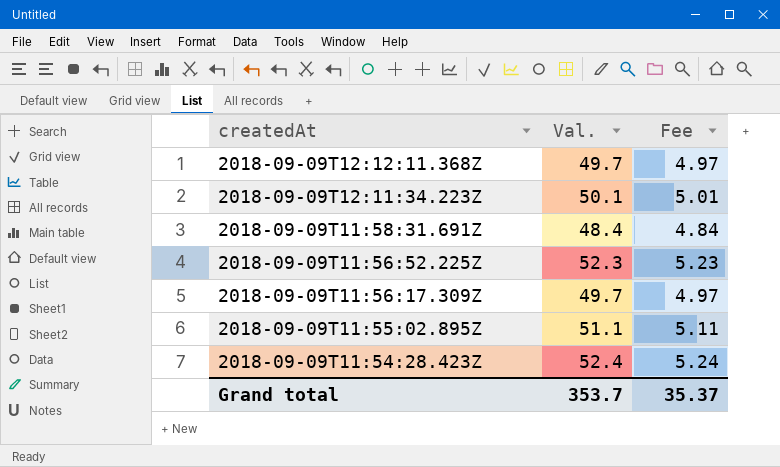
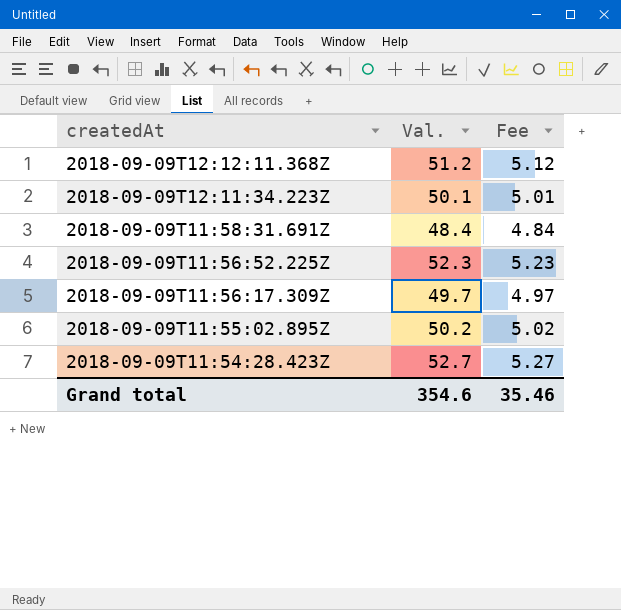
2018-09-09T12:12:11.368Z | Val.: 49.7 -> 51.2
2018-09-09T12:12:11.368Z | Fee: 4.97 -> 5.12
2018-09-09T11:55:02.895Z | Val.: 51.1 -> 50.2
2018-09-09T11:55:02.895Z | Fee: 5.11 -> 5.02
2018-09-09T11:54:28.423Z | Val.: 52.4 -> 52.7
2018-09-09T11:54:28.423Z | Fee: 5.24 -> 5.27
Grand total | Val.: 353.7 -> 354.6
Grand total | Fee: 35.37 -> 35.46

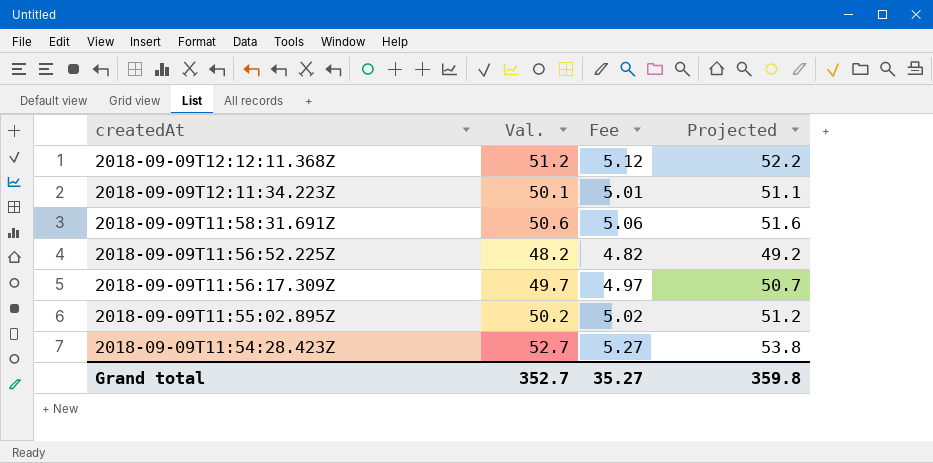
column Projected | formula: none -> [Val.] * 1.02
2018-09-09T11:58:31.691Z | Val.: 48.4 -> 50.6
2018-09-09T11:58:31.691Z | Fee: 4.84 -> 5.06
2018-09-09T11:56:52.225Z | Val.: 52.3 -> 48.2
2018-09-09T11:56:52.225Z | Fee: 5.23 -> 4.82
Grand total | Val.: 354.6 -> 352.7
Grand total | Fee: 35.46 -> 35.27

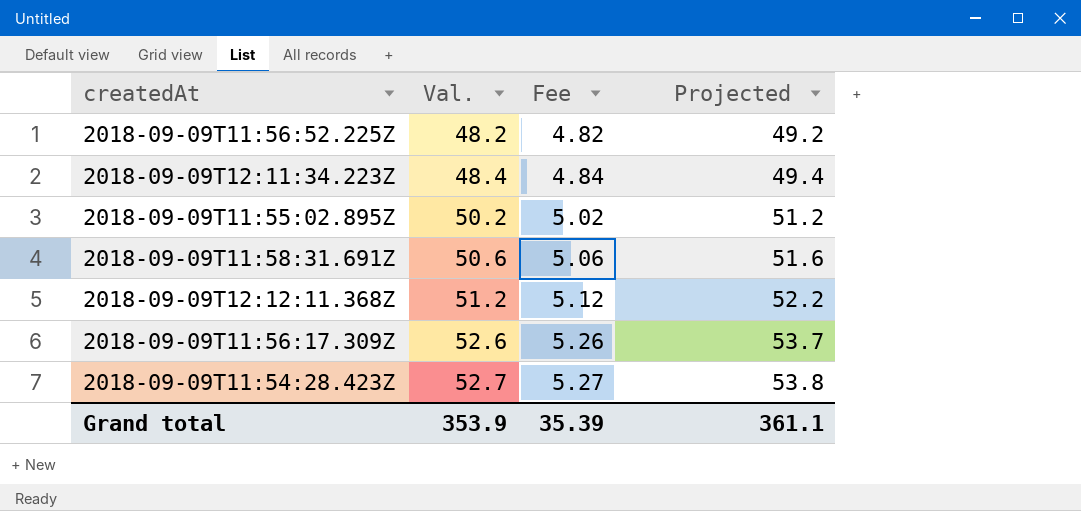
row order: createdAt descending -> Val. ascending
2018-09-09T12:11:34.223Z | Val.: 50.1 -> 48.4
2018-09-09T12:11:34.223Z | Fee: 5.01 -> 4.84
2018-09-09T12:11:34.223Z | Projected: 51.1 -> 49.4
2018-09-09T11:56:17.309Z | Val.: 49.7 -> 52.6
2018-09-09T11:56:17.309Z | Fee: 4.97 -> 5.26
2018-09-09T11:56:17.309Z | Projected: 50.7 -> 53.7
Grand total | Val.: 352.7 -> 353.9
Grand total | Fee: 35.27 -> 35.39
Grand total | Projected: 359.8 -> 361.1

